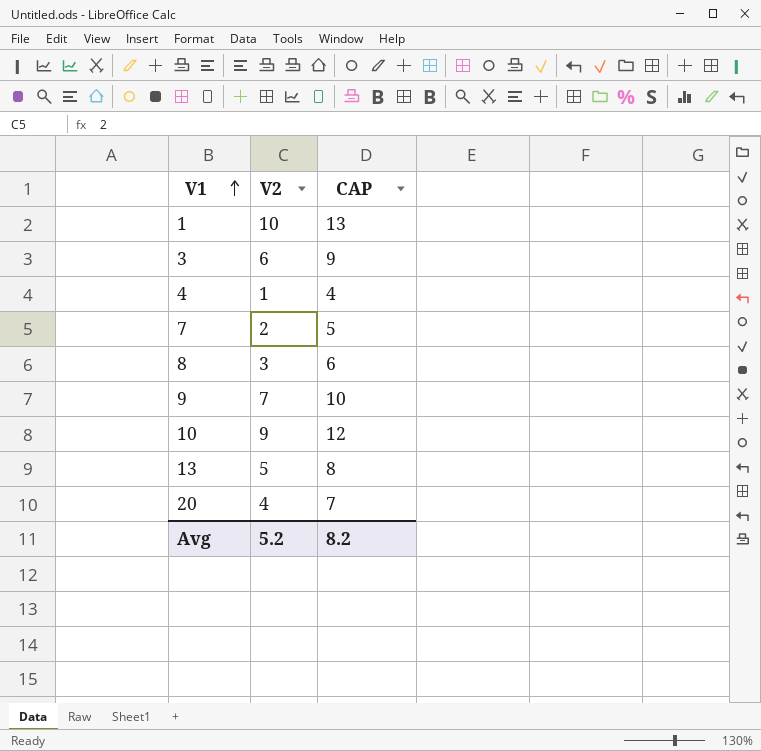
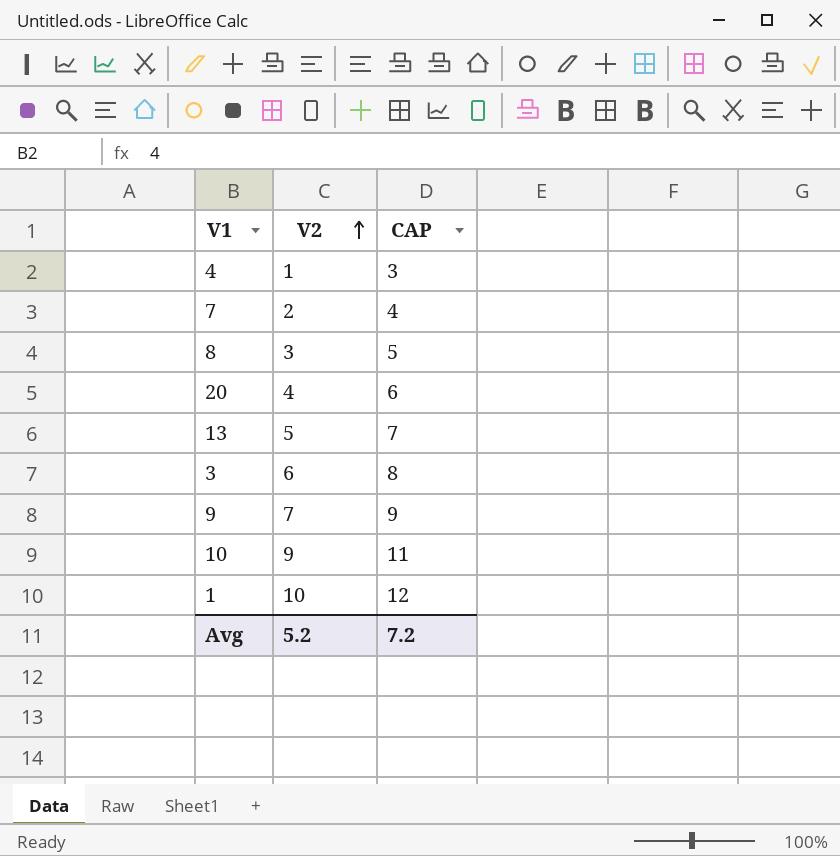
row order: V1 ascending -> V2 ascending
column CAP | formula: [V2] + 3 -> [V2] + 2
Avg | CAP: 8.2 -> 7.2

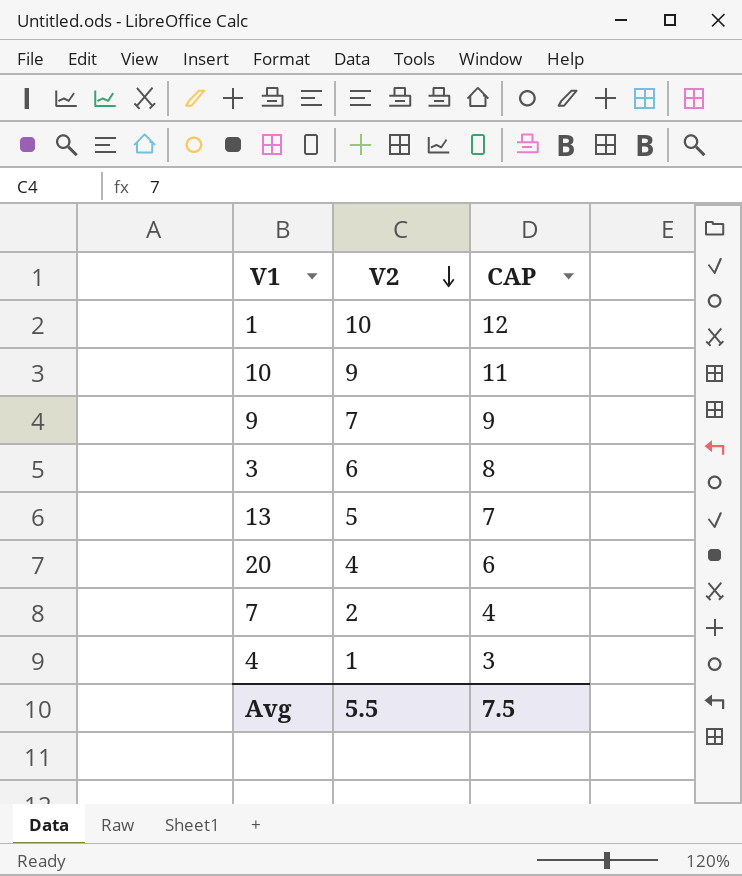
row order: V2 ascending -> V2 descending
row 8: 3 | 5 -> none
Avg | V2: 5.2 -> 5.5
Avg | CAP: 7.2 -> 7.5

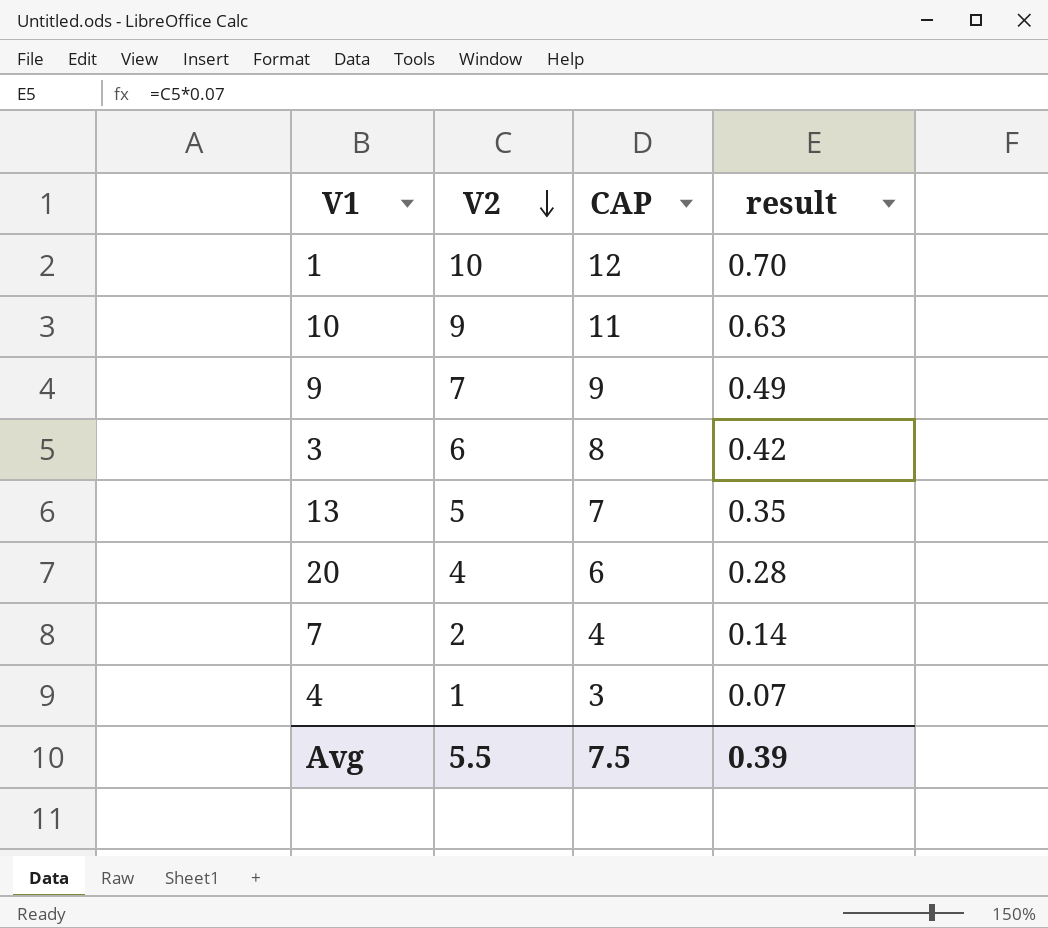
column result | formula: none -> [V2] * 0.07

